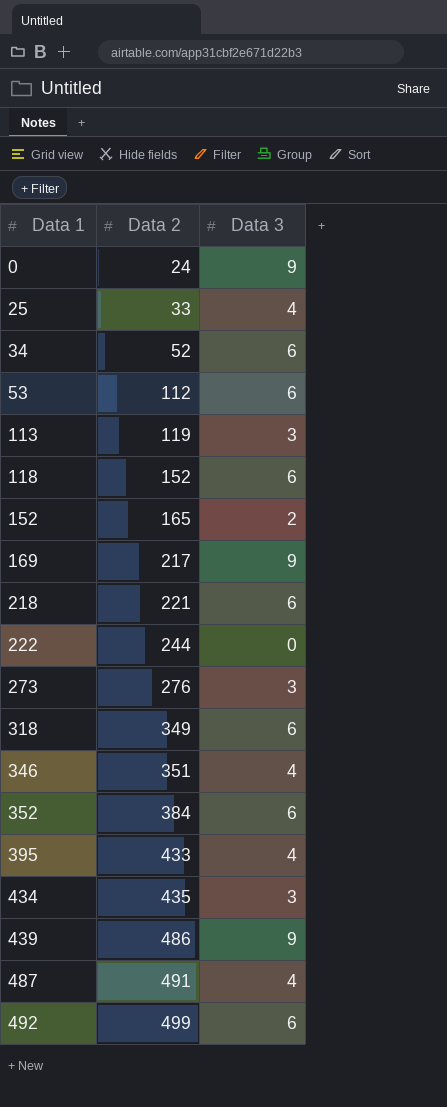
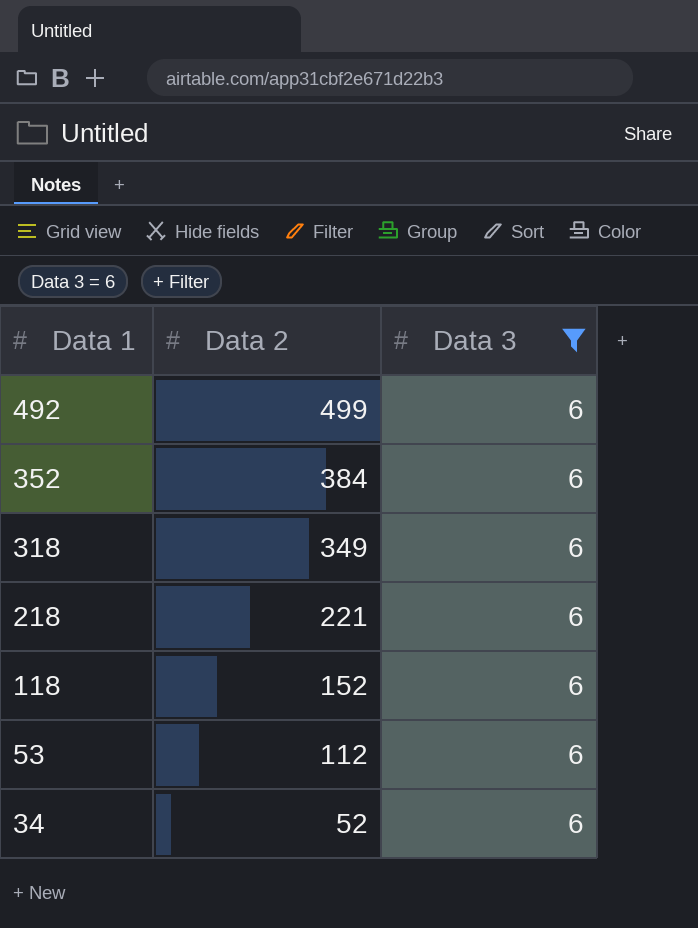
filter: none -> Data 3 = 6
row order: Data 1 ascending -> Data 1 descending

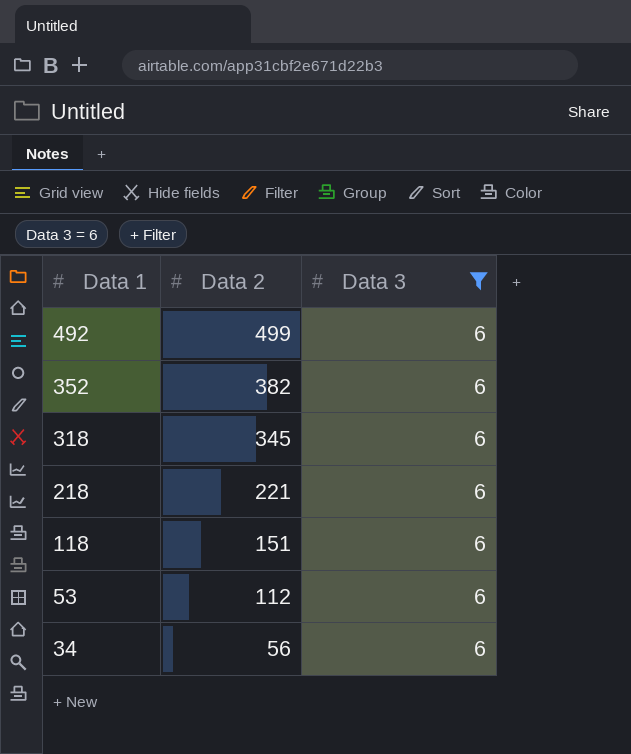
352 | Data 2: 384 -> 382
318 | Data 2: 349 -> 345
118 | Data 2: 152 -> 151
34 | Data 2: 52 -> 56

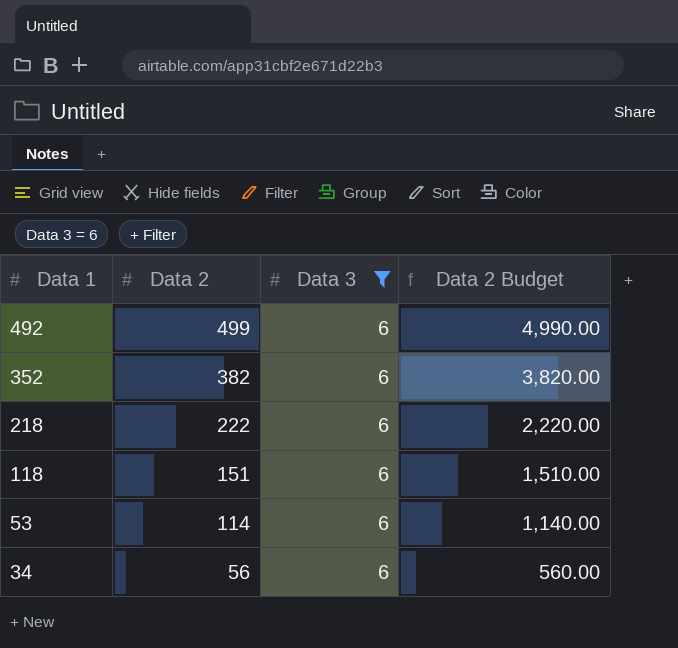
column Data 2 Budget | formula: none -> [Data 2] * 10
row 318: 345 | 6 -> none
218 | Data 2: 221 -> 222
53 | Data 2: 112 -> 114

